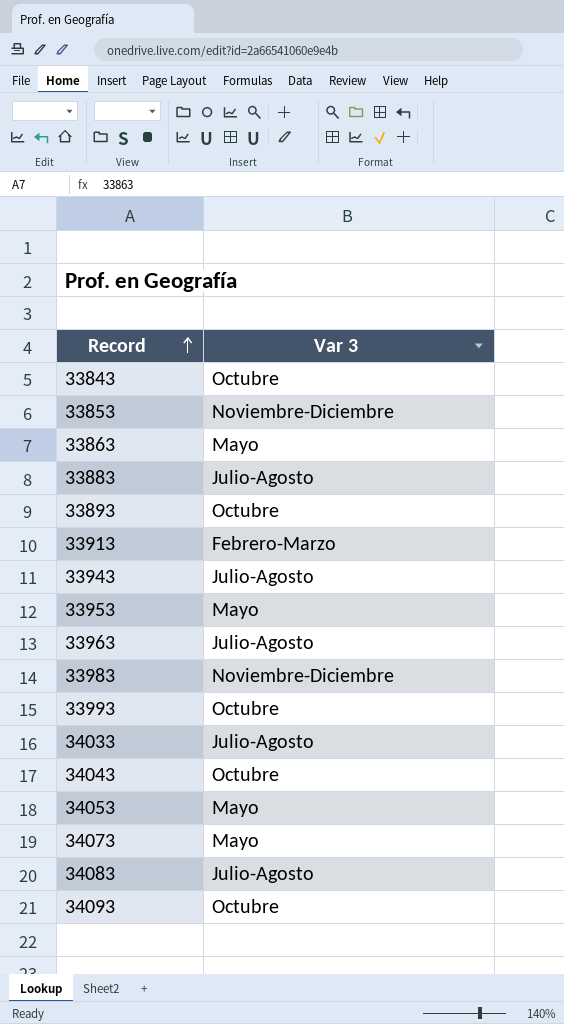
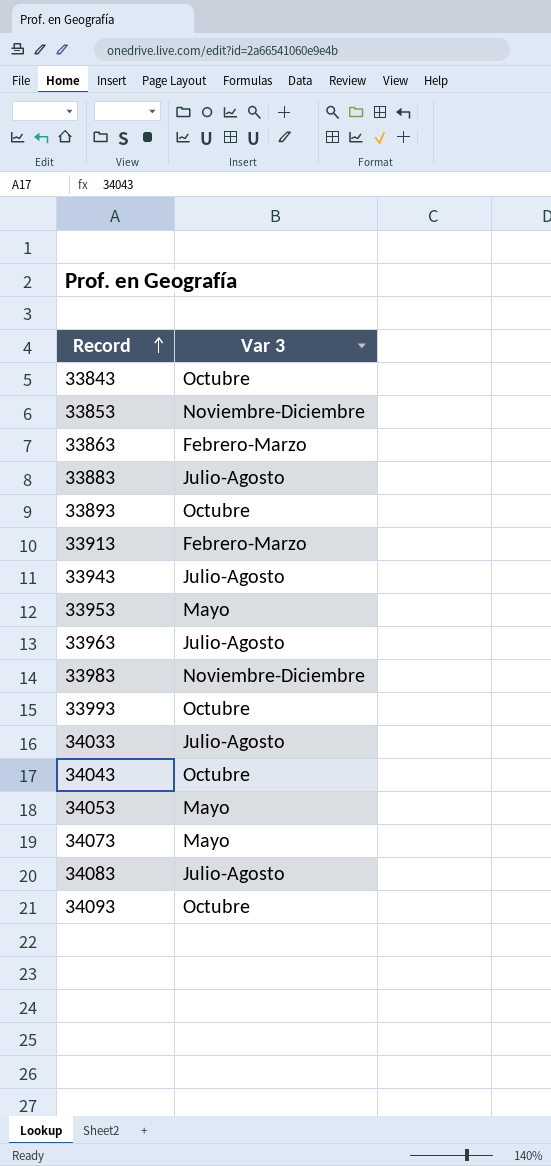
33863 | Var 3: Mayo -> Febrero-Marzo

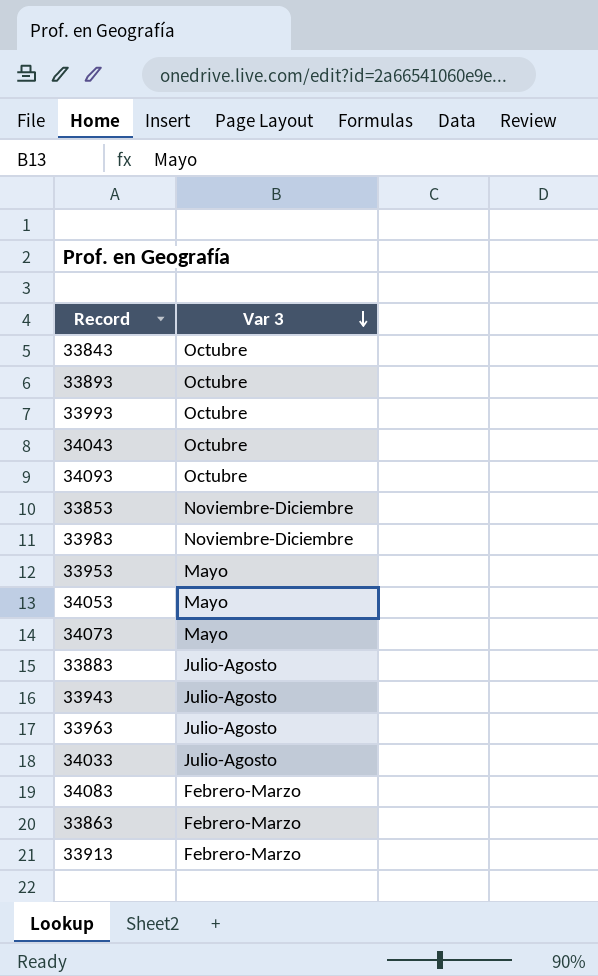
row order: Record ascending -> Var 3 descending
34083 | Var 3: Julio-Agosto -> Febrero-Marzo

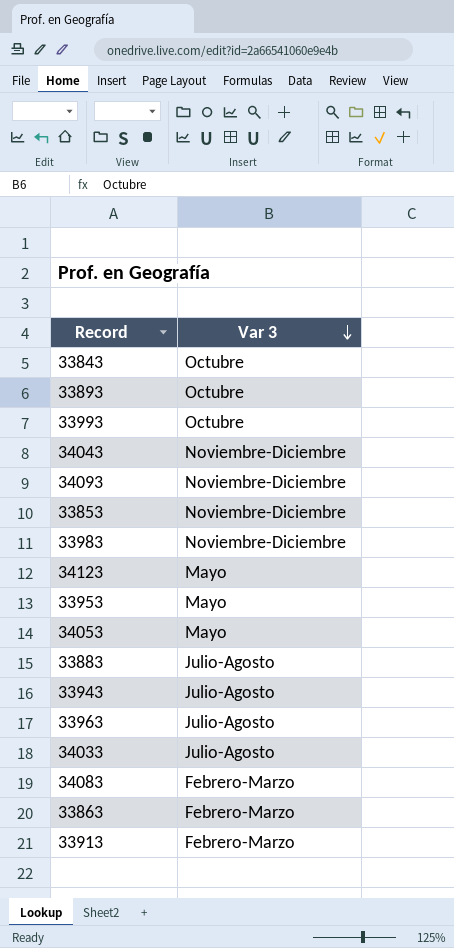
row 34073: Mayo -> none
34043 | Var 3: Octubre -> Noviembre-Diciembre
34093 | Var 3: Octubre -> Noviembre-Diciembre
row 34123: none -> Mayo

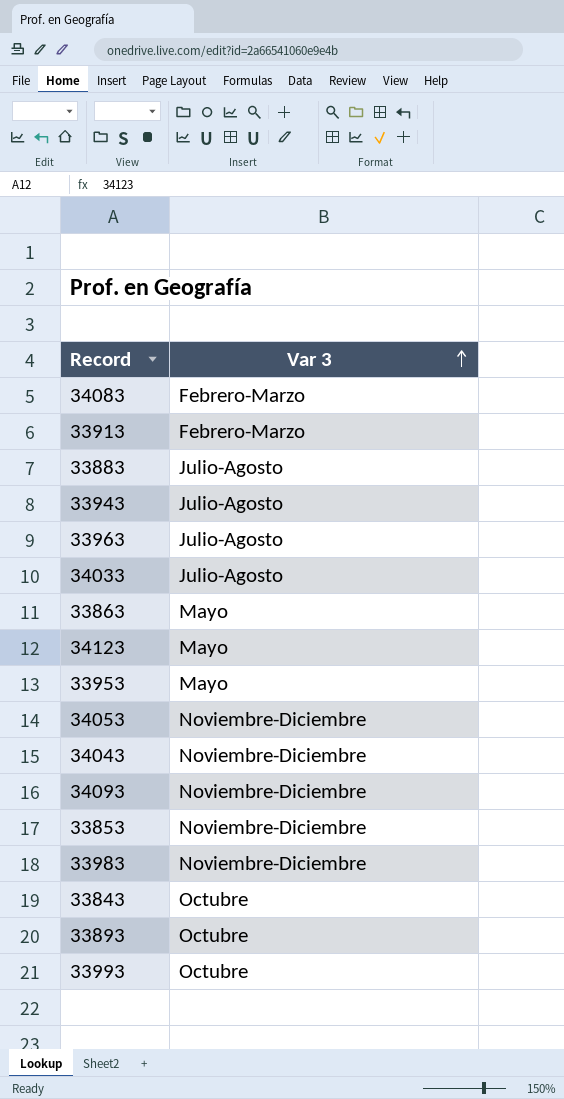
row order: Var 3 descending -> Var 3 ascending
33863 | Var 3: Febrero-Marzo -> Mayo
34053 | Var 3: Mayo -> Noviembre-Diciembre

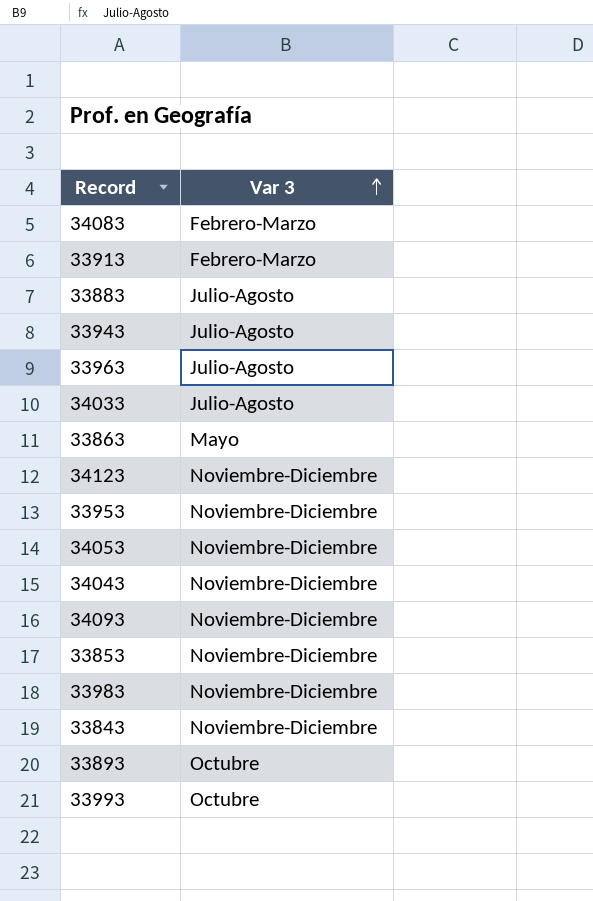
34123 | Var 3: Mayo -> Noviembre-Diciembre
33953 | Var 3: Mayo -> Noviembre-Diciembre
33843 | Var 3: Octubre -> Noviembre-Diciembre

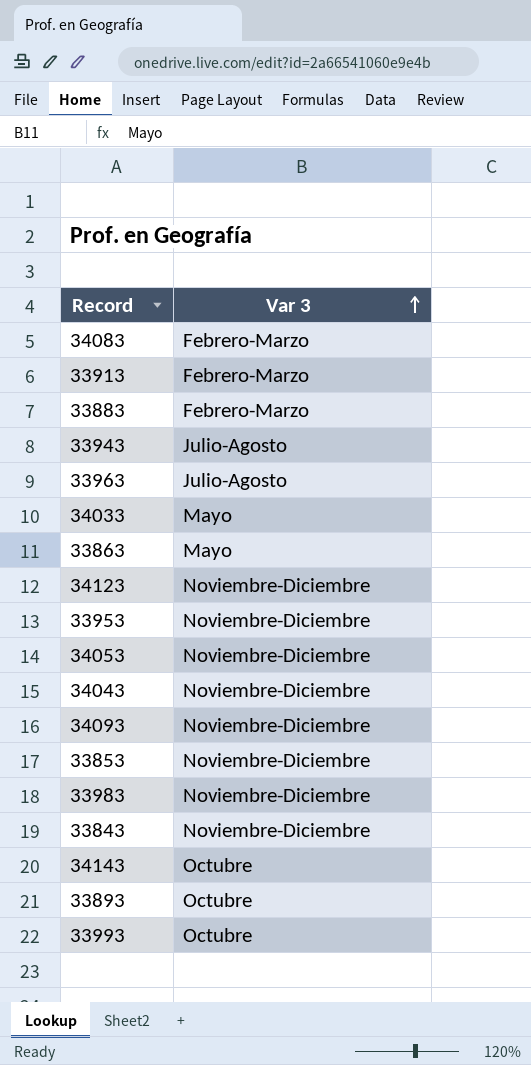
33883 | Var 3: Julio-Agosto -> Febrero-Marzo
34033 | Var 3: Julio-Agosto -> Mayo
row 34143: none -> Octubre

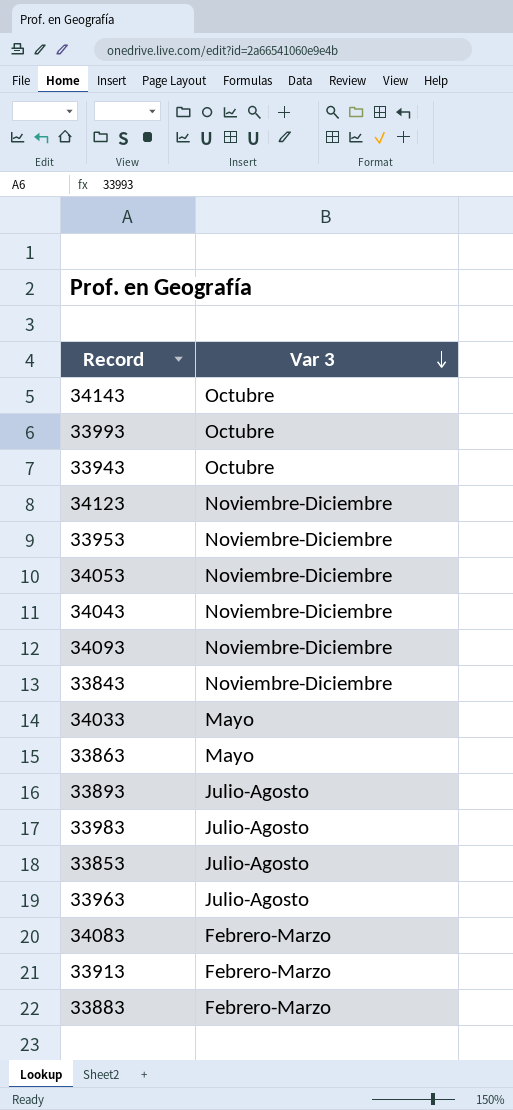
row order: Var 3 ascending -> Var 3 descending
33943 | Var 3: Julio-Agosto -> Octubre
33893 | Var 3: Octubre -> Julio-Agosto
33983 | Var 3: Noviembre-Diciembre -> Julio-Agosto
33853 | Var 3: Noviembre-Diciembre -> Julio-Agosto

